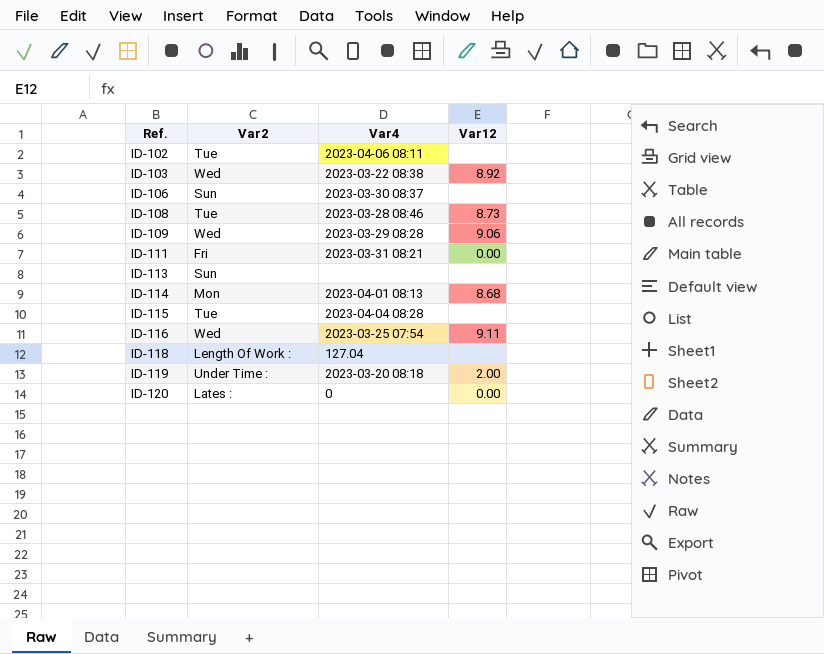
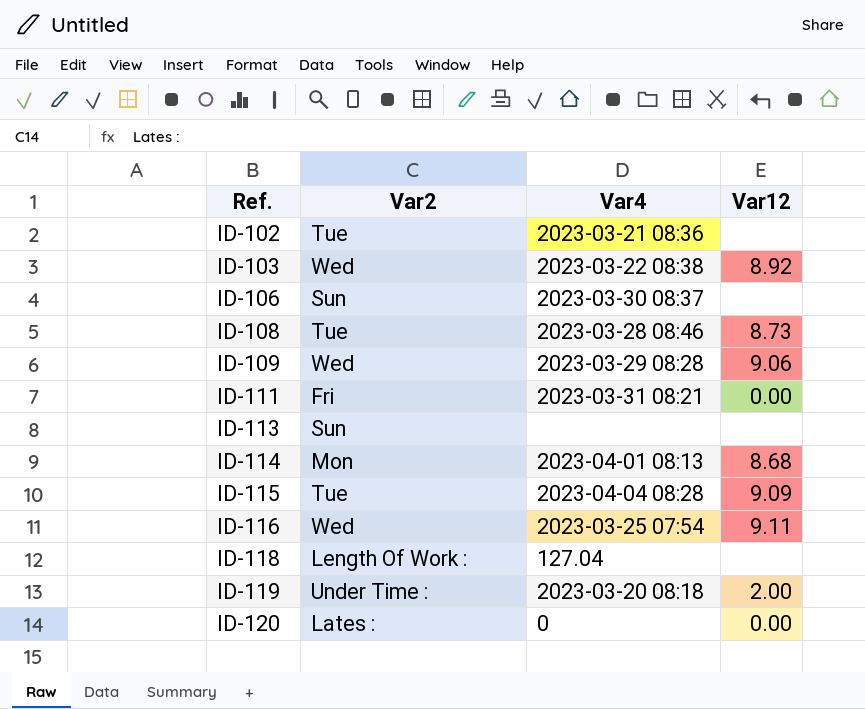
ID-102 | Var4: 2023-04-06 08:11 -> 2023-03-21 08:36
ID-115 | Var12: none -> 9.09

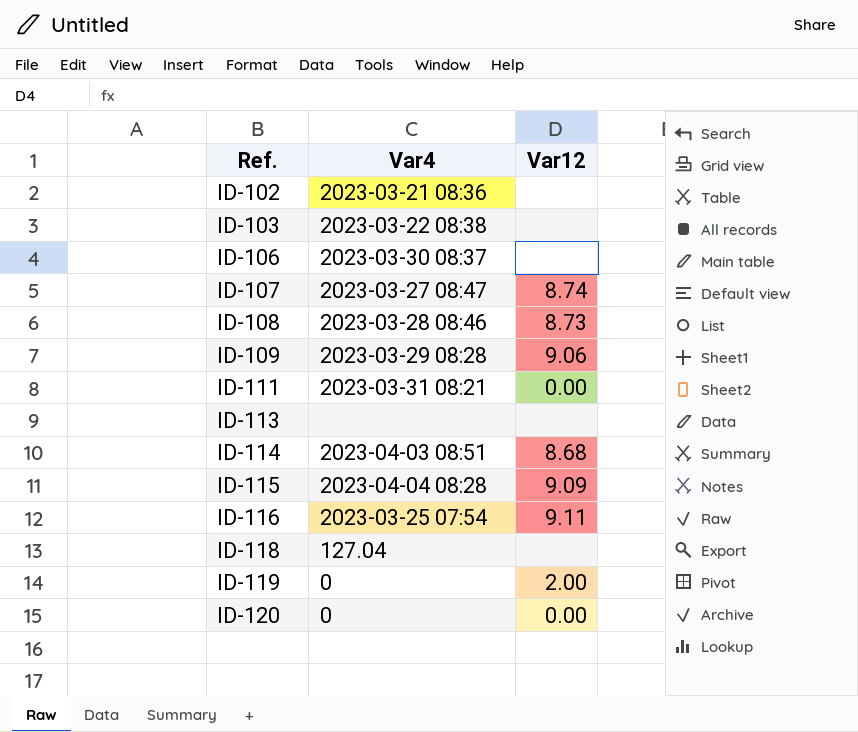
column Var2 | position: 2 -> none
ID-103 | Var12: 8.92 -> none
row ID-107: none -> 2023-03-27 08:47 | 8.74
ID-114 | Var4: 2023-04-01 08:13 -> 2023-04-03 08:51
ID-119 | Var4: 2023-03-20 08:18 -> 0

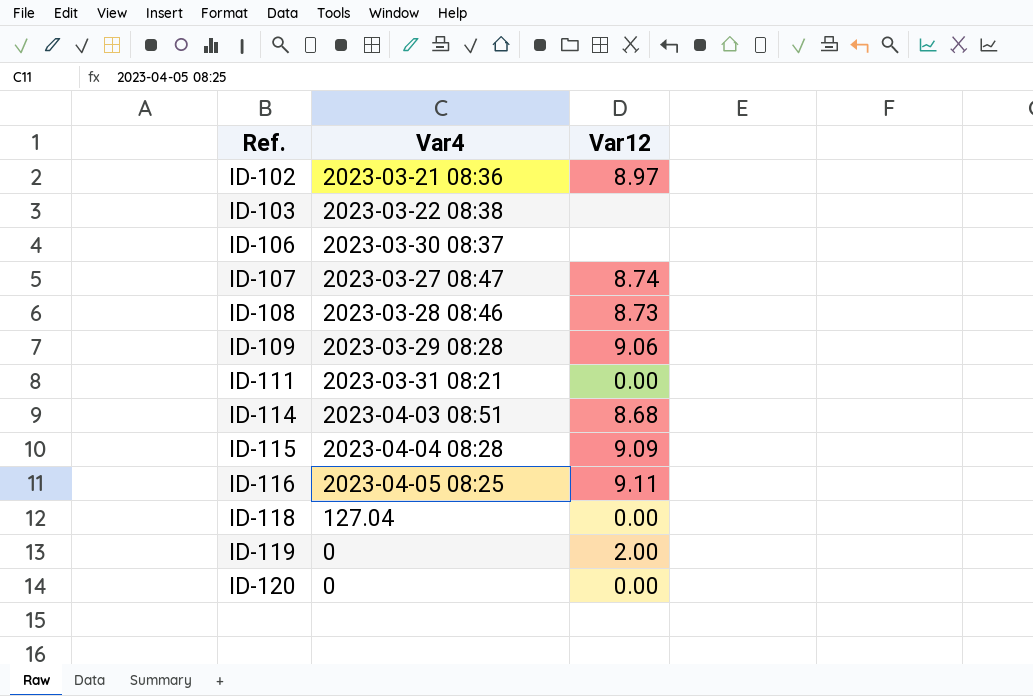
row ID-113: none | none -> none
ID-102 | Var12: none -> 8.97
ID-116 | Var4: 2023-03-25 07:54 -> 2023-04-05 08:25
ID-118 | Var12: none -> 0.00

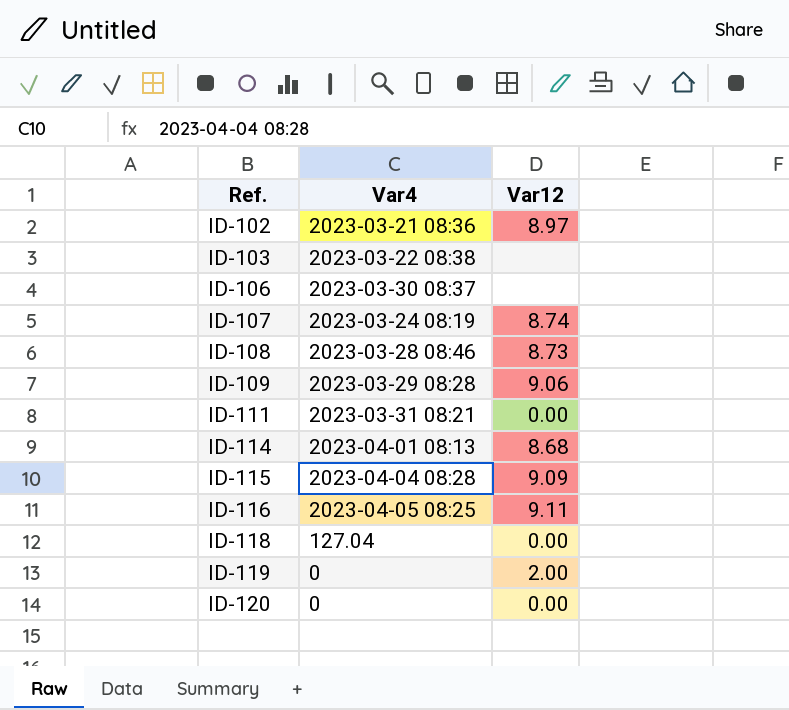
ID-107 | Var4: 2023-03-27 08:47 -> 2023-03-24 08:19
ID-114 | Var4: 2023-04-03 08:51 -> 2023-04-01 08:13

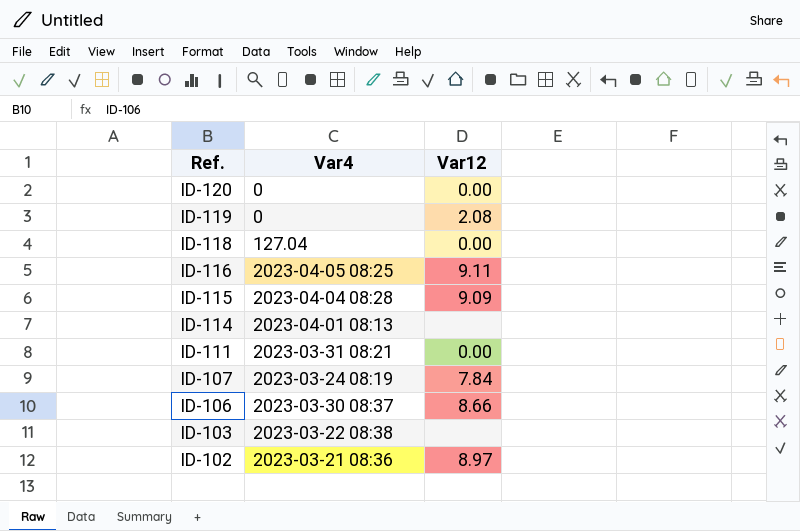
row order: Ref. ascending -> Ref. descending
row ID-108: 2023-03-28 08:46 | 8.73 -> none
row ID-109: 2023-03-29 08:28 | 9.06 -> none
ID-119 | Var12: 2.00 -> 2.08
ID-114 | Var12: 8.68 -> none
ID-107 | Var12: 8.74 -> 7.84
ID-106 | Var12: none -> 8.66

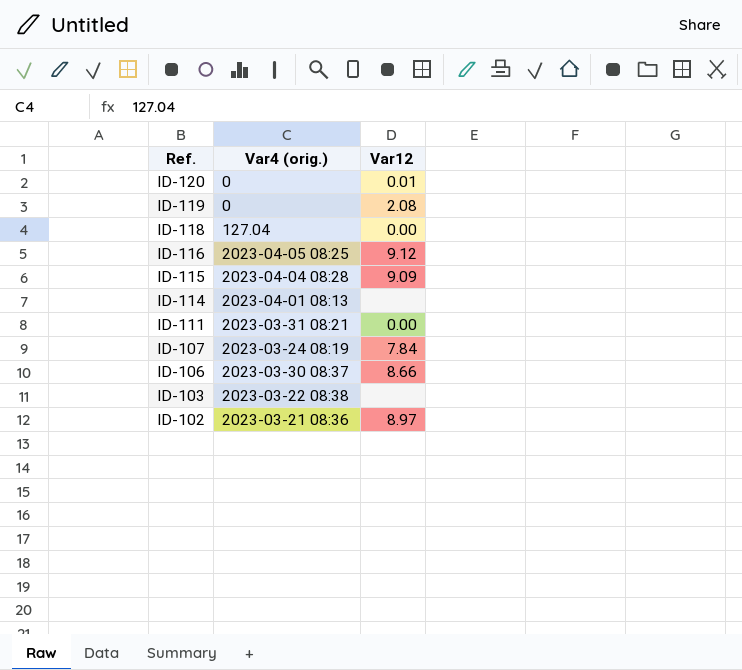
column name: Var4 -> Var4 (orig.)
ID-120 | Var12: 0.00 -> 0.01
ID-116 | Var12: 9.11 -> 9.12

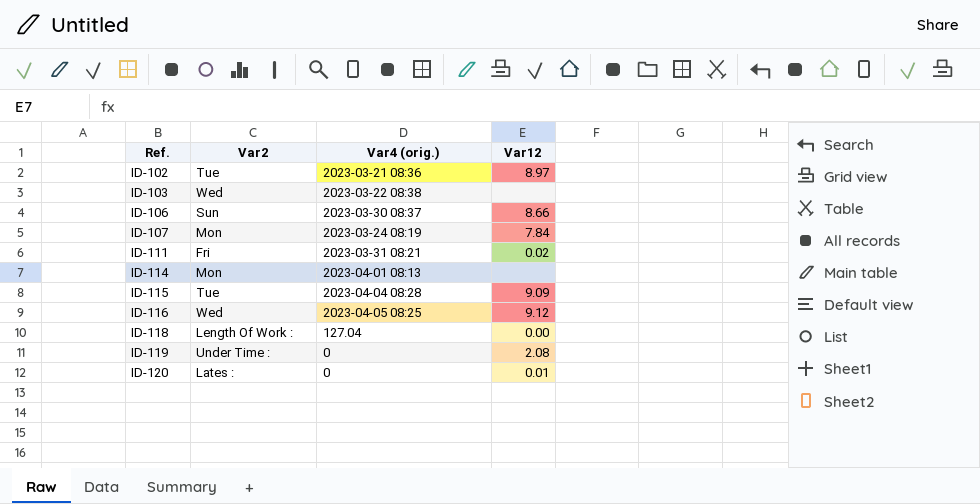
row order: Ref. descending -> Ref. ascending
column Var2 | position: none -> 2
ID-111 | Var12: 0.00 -> 0.02

